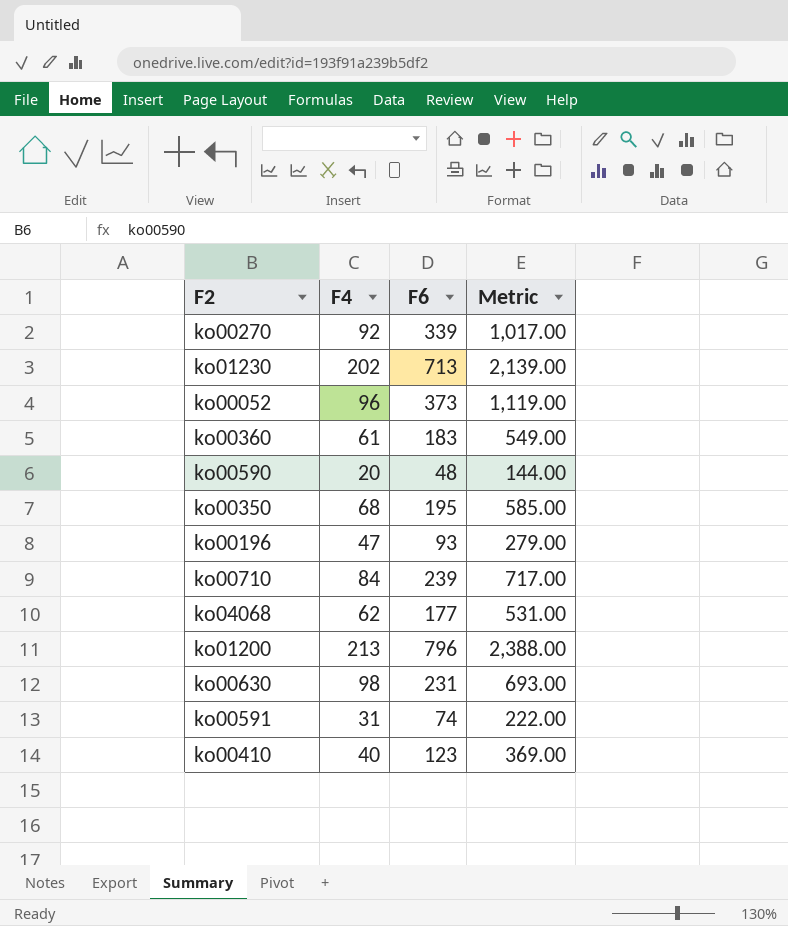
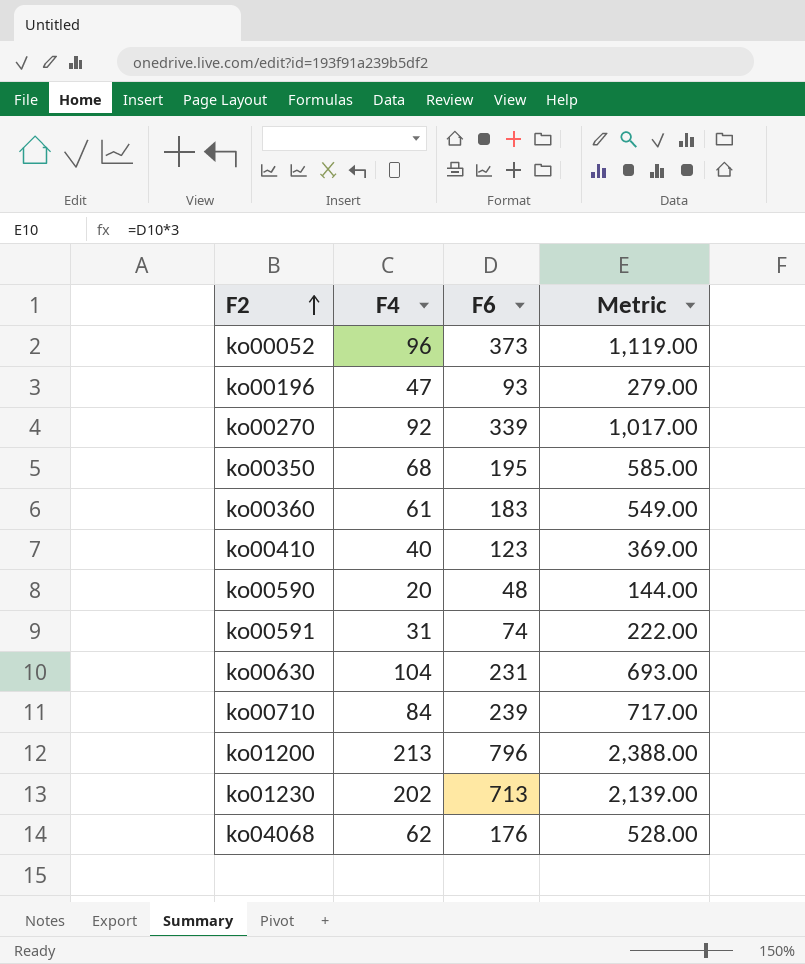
row order: none -> F2 ascending
ko00630 | F4: 98 -> 104
ko04068 | F6: 177 -> 176
ko04068 | Metric: 531.00 -> 528.00

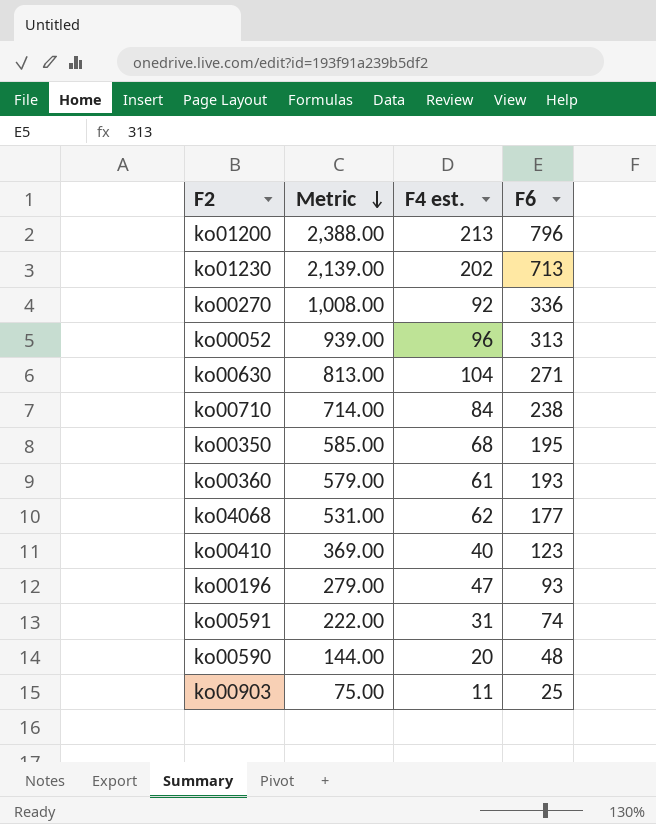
row order: F2 ascending -> Metric descending
column Metric | position: 4 -> 2
column name: F4 -> F4 est.
ko00270 | Metric: 1,017.00 -> 1,008.00
ko00270 | F6: 339 -> 336
ko00052 | Metric: 1,119.00 -> 939.00
ko00052 | F6: 373 -> 313
ko00630 | Metric: 693.00 -> 813.00
ko00630 | F6: 231 -> 271
ko00710 | Metric: 717.00 -> 714.00
ko00710 | F6: 239 -> 238
ko00360 | Metric: 549.00 -> 579.00
ko00360 | F6: 183 -> 193
ko04068 | Metric: 528.00 -> 531.00
ko04068 | F6: 176 -> 177
row ko00903: none -> 75.00 | 11 | 25

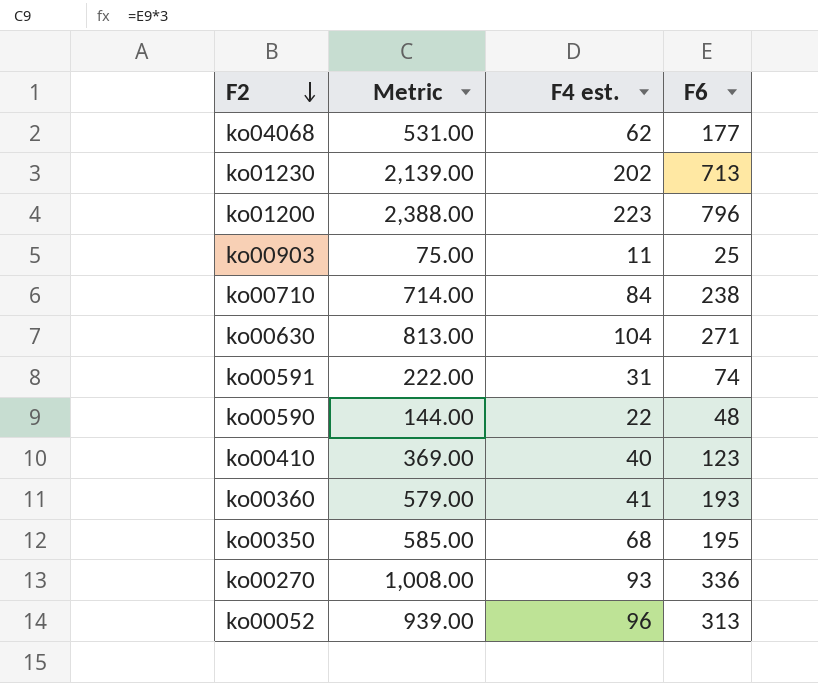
row order: Metric descending -> F2 descending
row ko00196: 279.00 | 47 | 93 -> none
ko01200 | F4 est.: 213 -> 223
ko00590 | F4 est.: 20 -> 22
ko00360 | F4 est.: 61 -> 41
ko00270 | F4 est.: 92 -> 93

